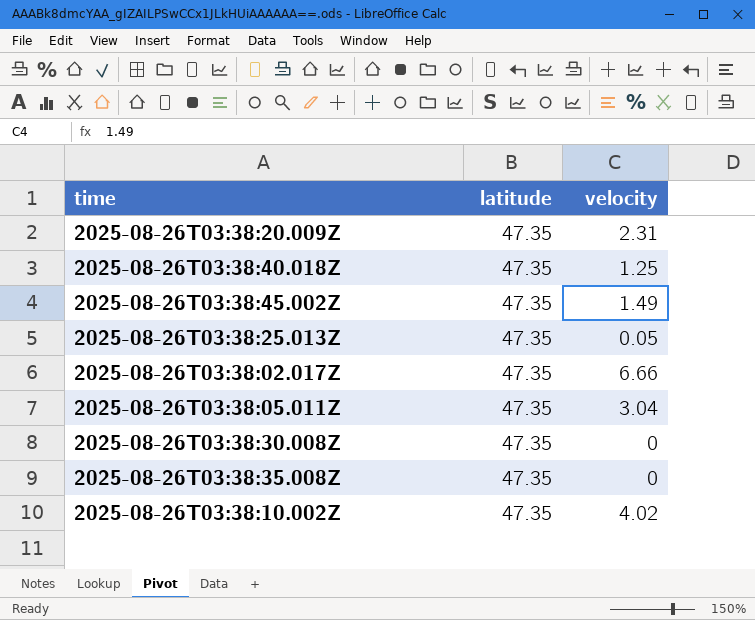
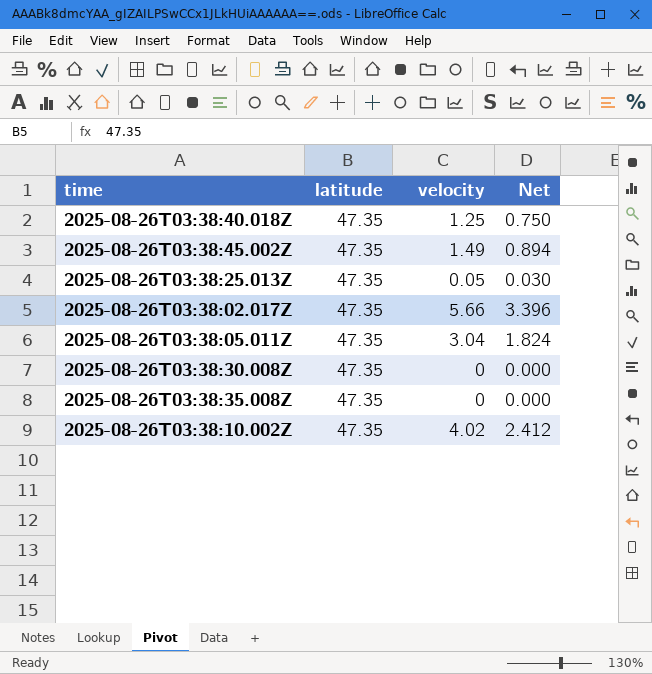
column Net | formula: none -> [velocity] * 0.6
row 2025-08-26T03:38:20.009Z: 47.35 | 2.31 -> none
2025-08-26T03:38:02.017Z | velocity: 6.66 -> 5.66

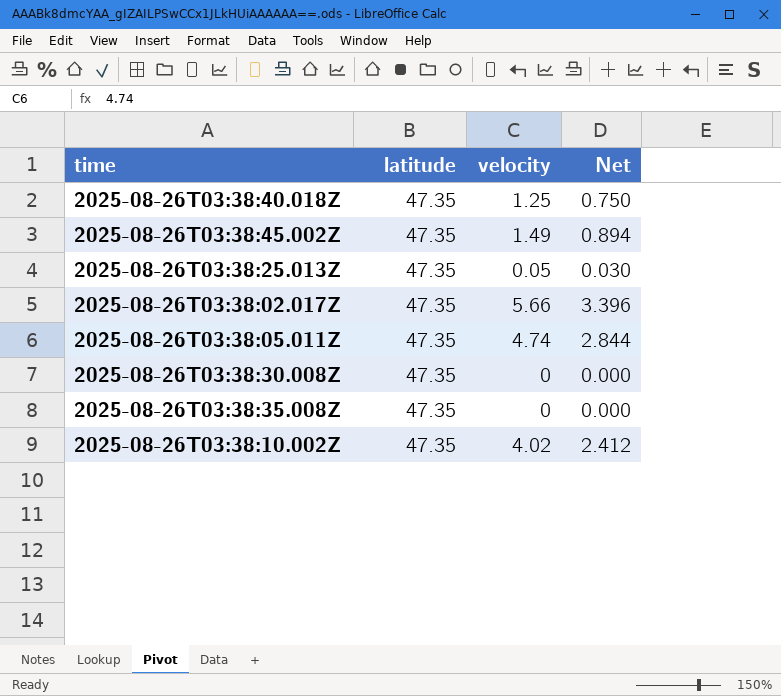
2025-08-26T03:38:05.011Z | velocity: 3.04 -> 4.74
2025-08-26T03:38:05.011Z | Net: 1.824 -> 2.844

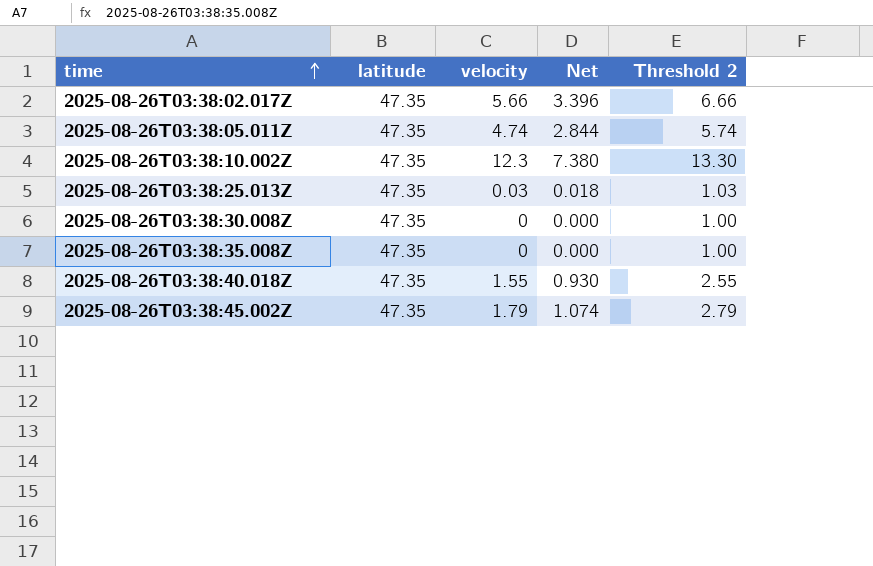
row order: none -> time ascending
column Threshold 2 | formula: none -> [velocity] + 1
2025-08-26T03:38:10.002Z | velocity: 4.02 -> 12.3
2025-08-26T03:38:10.002Z | Net: 2.412 -> 7.380
2025-08-26T03:38:25.013Z | velocity: 0.05 -> 0.03
2025-08-26T03:38:25.013Z | Net: 0.030 -> 0.018
2025-08-26T03:38:40.018Z | velocity: 1.25 -> 1.55
2025-08-26T03:38:40.018Z | Net: 0.750 -> 0.930
2025-08-26T03:38:45.002Z | velocity: 1.49 -> 1.79
2025-08-26T03:38:45.002Z | Net: 0.894 -> 1.074

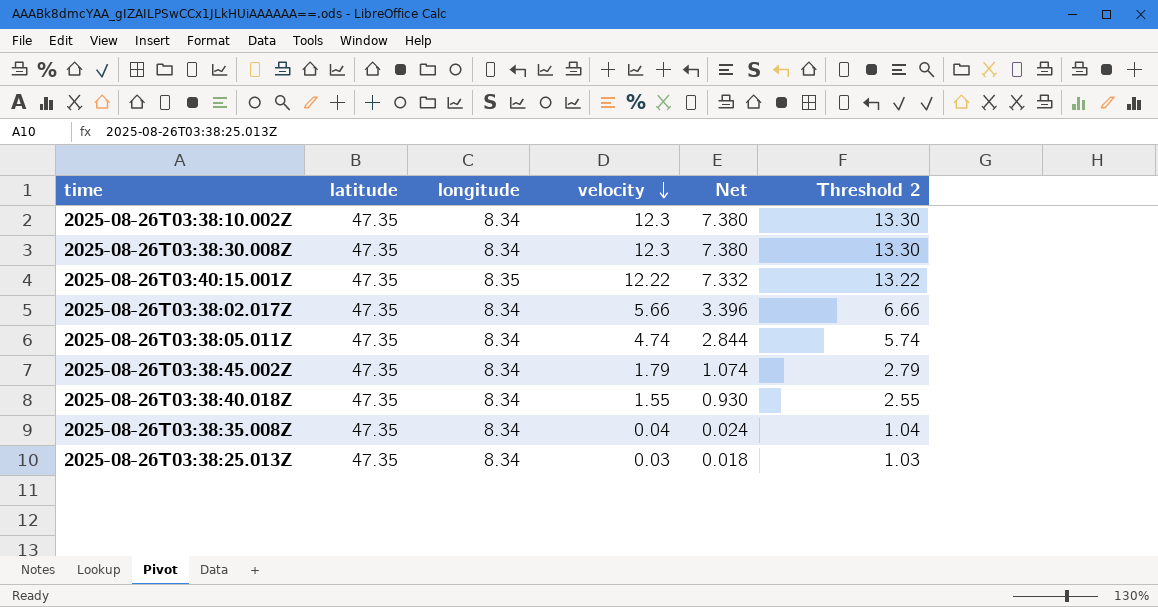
row order: time ascending -> velocity descending
column longitude | position: none -> 3
2025-08-26T03:38:30.008Z | velocity: 0 -> 12.3
2025-08-26T03:38:30.008Z | Net: 0.000 -> 7.380
2025-08-26T03:38:30.008Z | Threshold 2: 1.00 -> 13.30
row 2025-08-26T03:40:15.001Z: none -> 47.35 | 8.35 | 12.22 | 7.332 | 13.22
2025-08-26T03:38:35.008Z | velocity: 0 -> 0.04
2025-08-26T03:38:35.008Z | Net: 0.000 -> 0.024
2025-08-26T03:38:35.008Z | Threshold 2: 1.00 -> 1.04

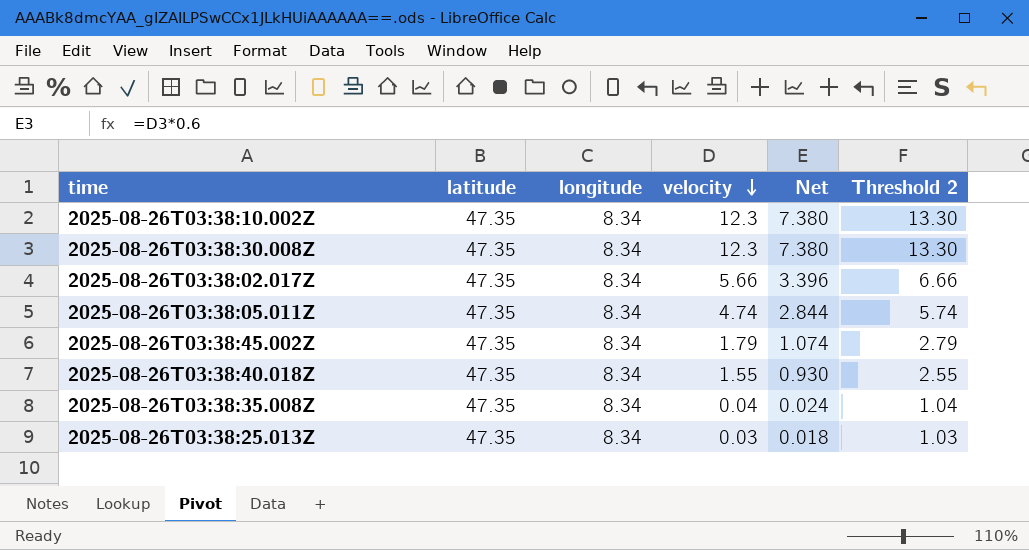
row 2025-08-26T03:40:15.001Z: 47.35 | 8.35 | 12.22 | 7.332 | 13.22 -> none

